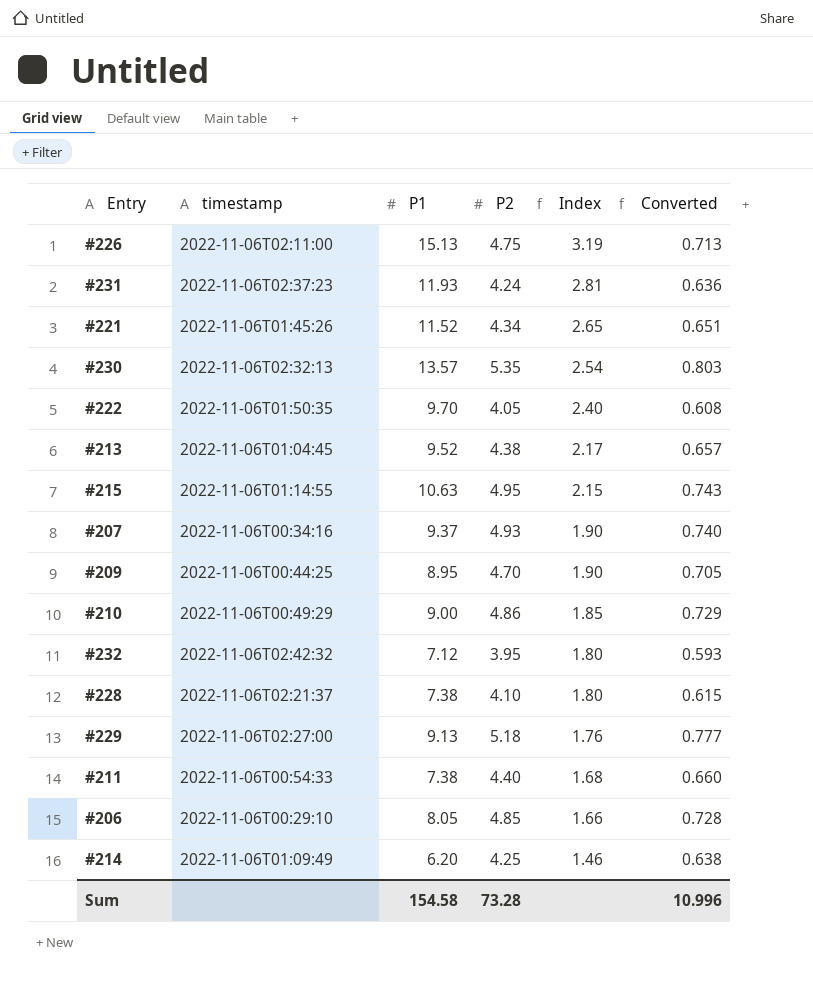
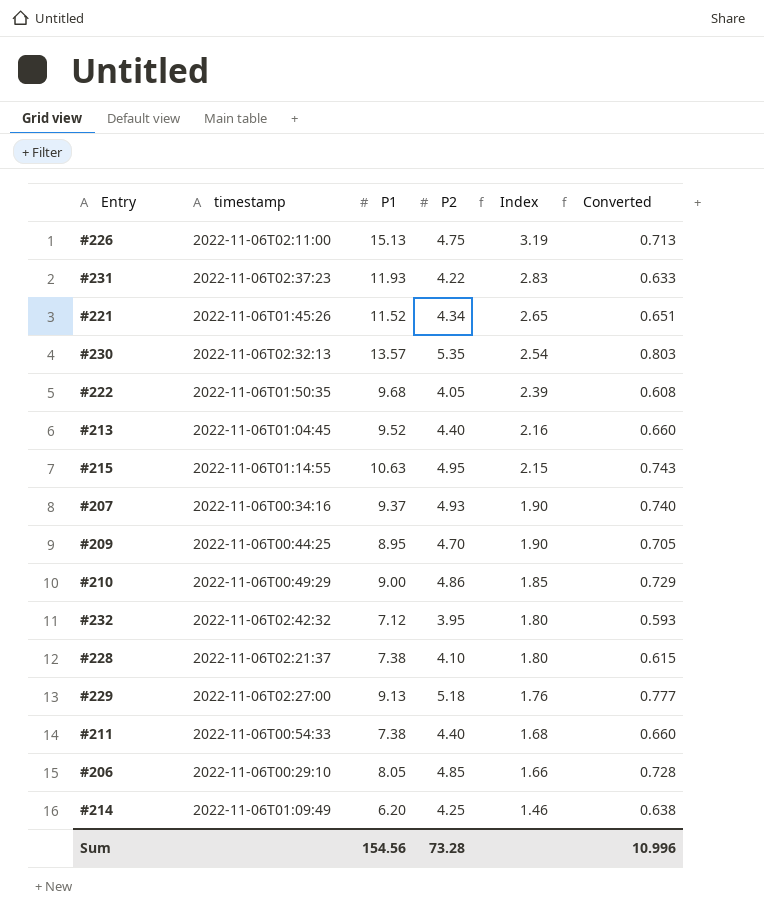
#231 | P2: 4.24 -> 4.22
#231 | Index: 2.81 -> 2.83
#231 | Converted: 0.636 -> 0.633
#222 | P1: 9.70 -> 9.68
#222 | Index: 2.40 -> 2.39
#213 | P2: 4.38 -> 4.40
#213 | Index: 2.17 -> 2.16
#213 | Converted: 0.657 -> 0.660
Sum | P1: 154.58 -> 154.56

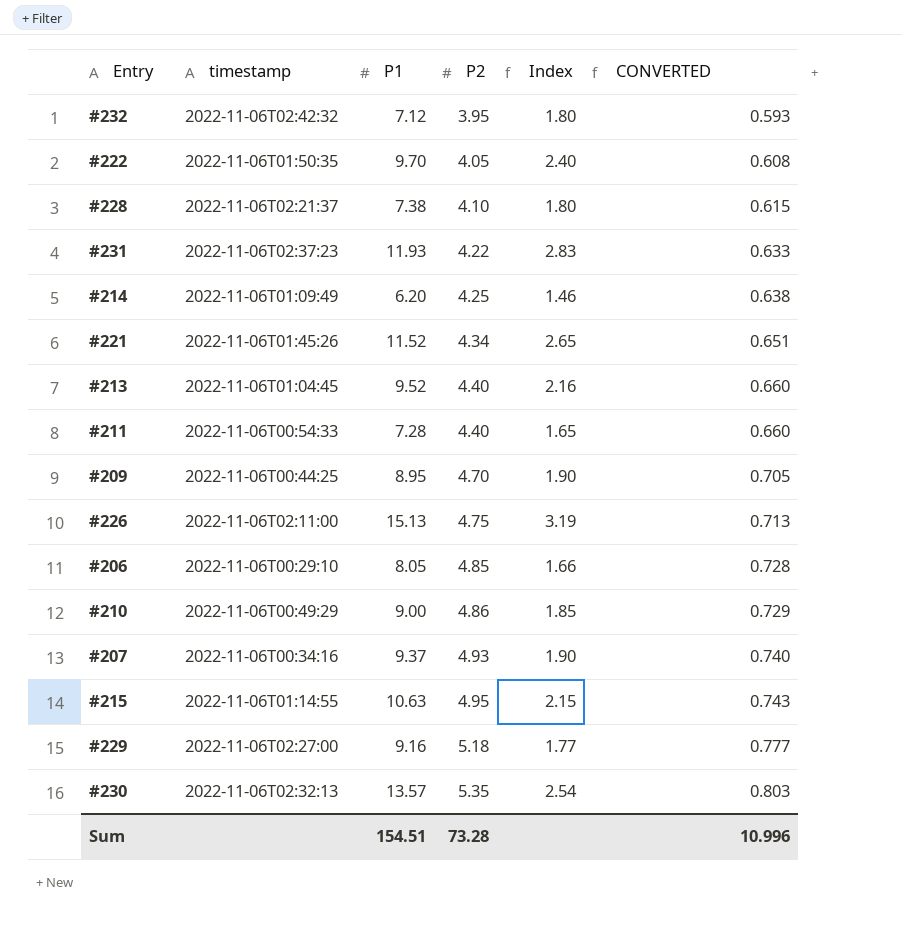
row order: Index descending -> P2 ascending
column name: Converted -> CONVERTED
#222 | P1: 9.68 -> 9.70
#222 | Index: 2.39 -> 2.40
#211 | P1: 7.38 -> 7.28
#211 | Index: 1.68 -> 1.65
#229 | P1: 9.13 -> 9.16
#229 | Index: 1.76 -> 1.77
Sum | P1: 154.56 -> 154.51

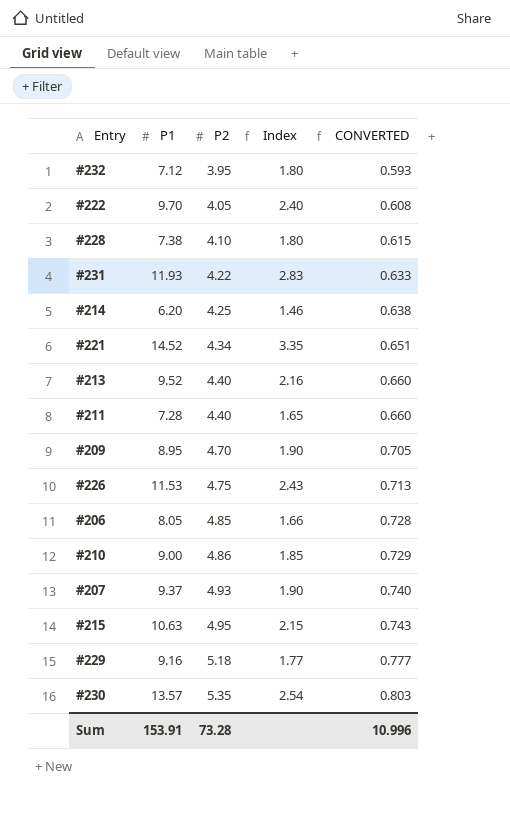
column timestamp | position: 2 -> none
#221 | P1: 11.52 -> 14.52
#221 | Index: 2.65 -> 3.35
#226 | P1: 15.13 -> 11.53
#226 | Index: 3.19 -> 2.43
Sum | P1: 154.51 -> 153.91

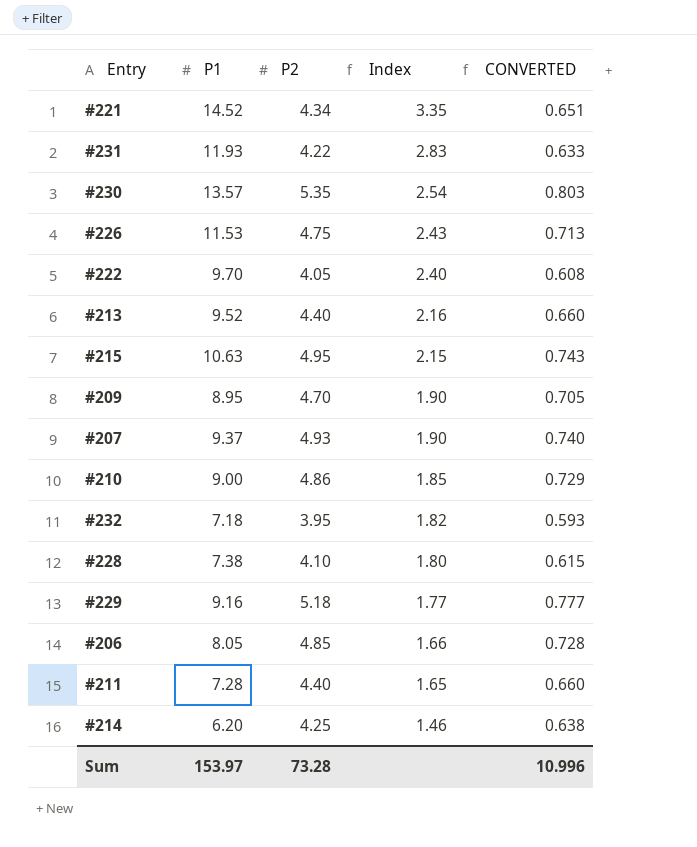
row order: P2 ascending -> Index descending
#232 | P1: 7.12 -> 7.18
#232 | Index: 1.80 -> 1.82
Sum | P1: 153.91 -> 153.97

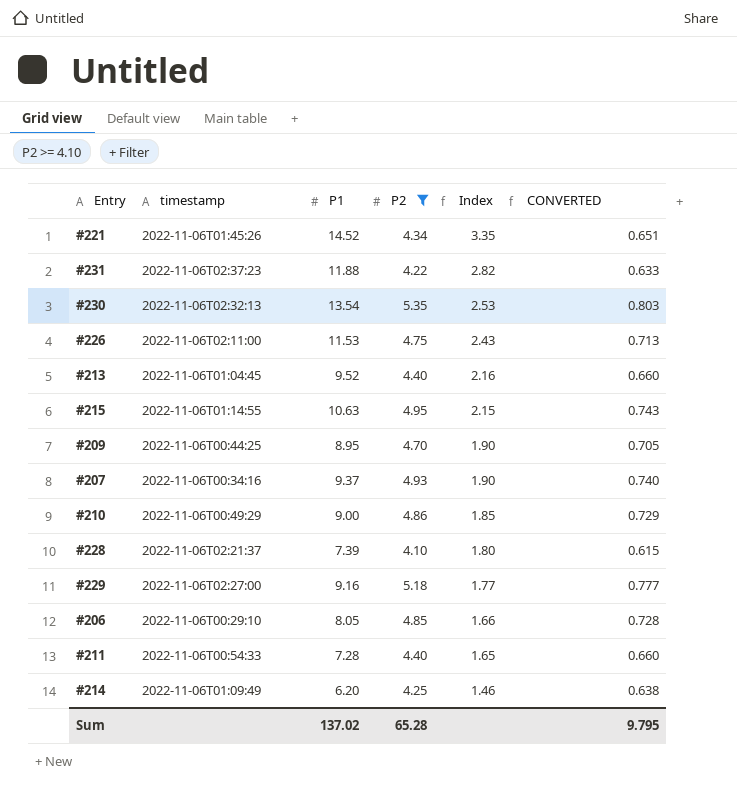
filter: none -> P2 >= 4.10
column timestamp | position: none -> 2
#231 | P1: 11.93 -> 11.88
#231 | Index: 2.83 -> 2.82
#230 | P1: 13.57 -> 13.54
#230 | Index: 2.54 -> 2.53
#228 | P1: 7.38 -> 7.39
Sum | P1: 153.97 -> 137.02
Sum | P2: 73.28 -> 65.28
Sum | CONVERTED: 10.996 -> 9.795

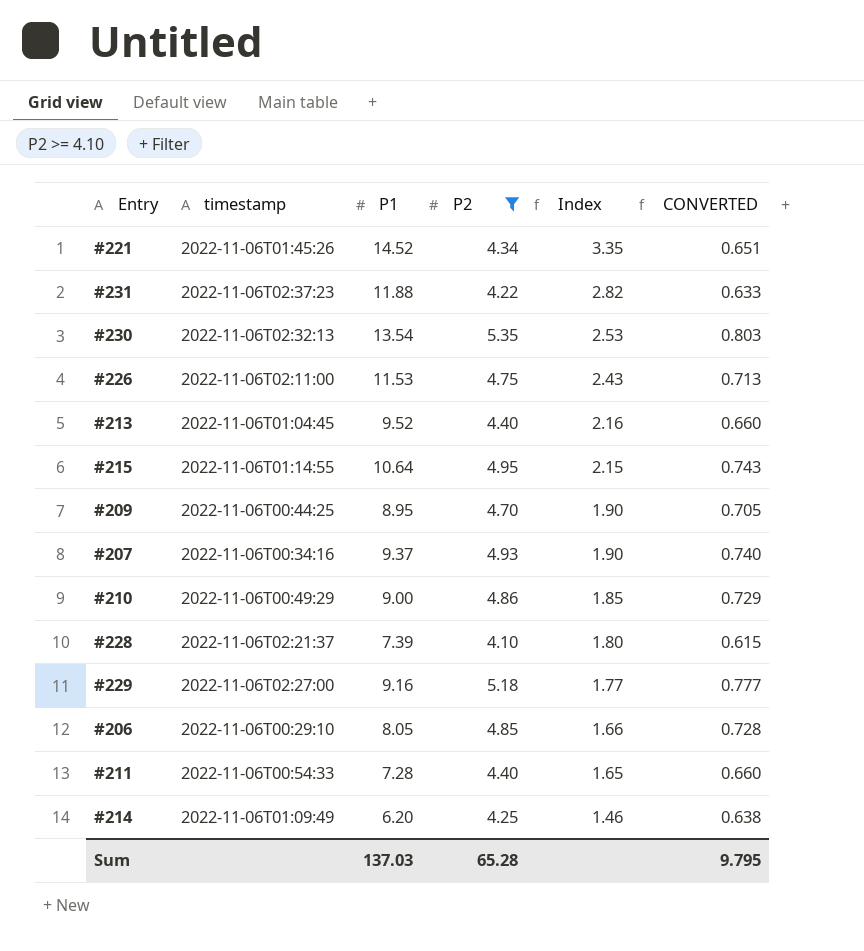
#215 | P1: 10.63 -> 10.64
Sum | P1: 137.02 -> 137.03

